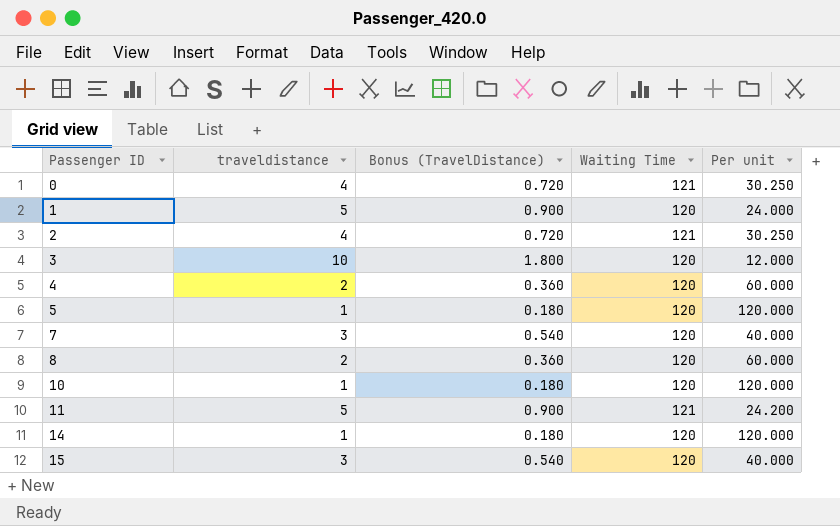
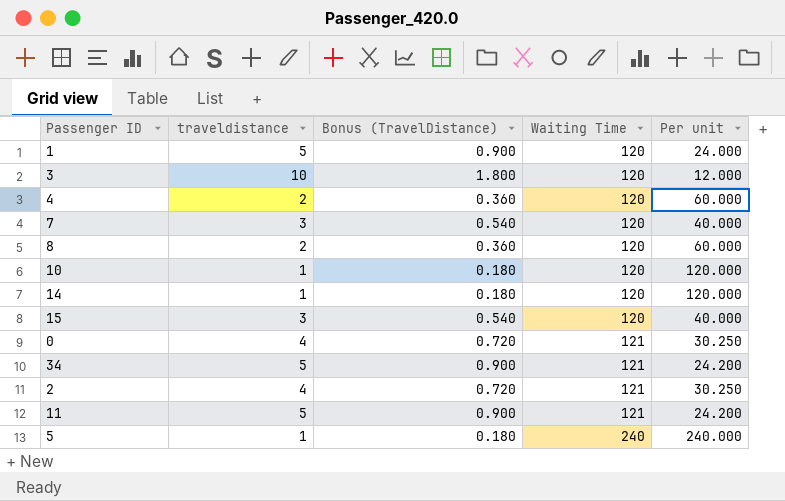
row order: Passenger ID ascending -> Waiting Time ascending
row 34: none -> 5 | 0.900 | 121 | 24.200
5 | Waiting Time: 120 -> 240
5 | Per unit: 120.000 -> 240.000

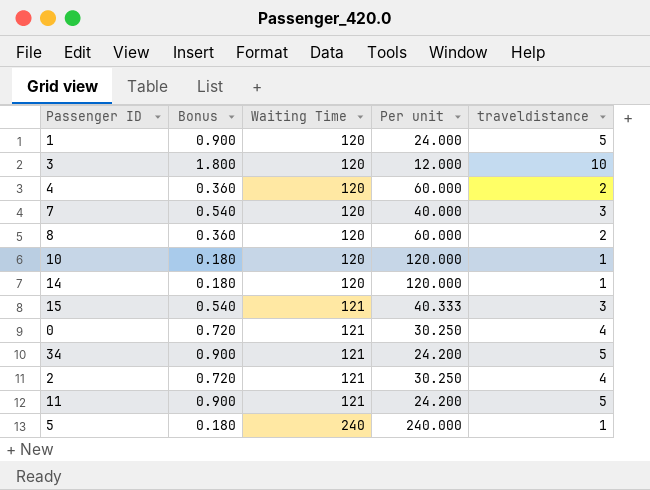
column name: Bonus (TravelDistance) -> Bonus
column traveldistance | position: 2 -> 5
15 | Waiting Time: 120 -> 121
15 | Per unit: 40.000 -> 40.333

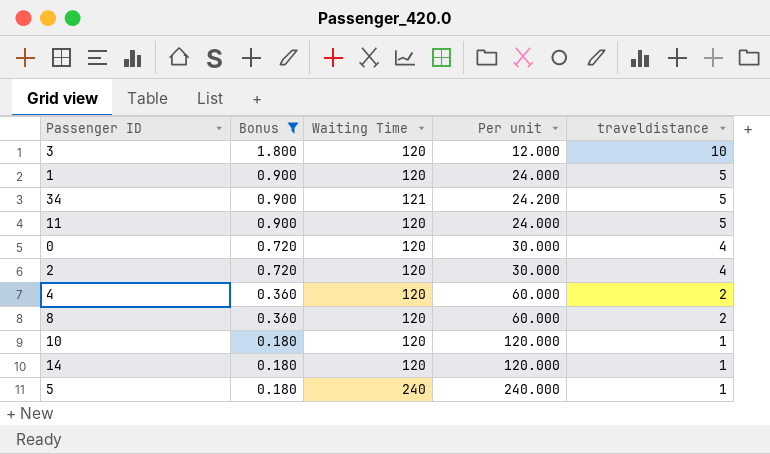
filter: none -> Bonus != 0.540
row order: Waiting Time ascending -> Bonus descending
11 | Waiting Time: 121 -> 120
11 | Per unit: 24.200 -> 24.000
0 | Waiting Time: 121 -> 120
0 | Per unit: 30.250 -> 30.000
2 | Waiting Time: 121 -> 120
2 | Per unit: 30.250 -> 30.000

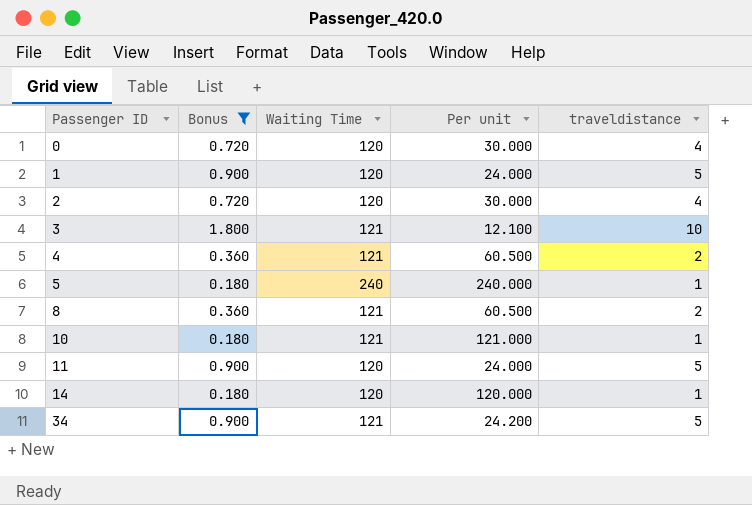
row order: Bonus descending -> Passenger ID ascending
3 | Waiting Time: 120 -> 121
3 | Per unit: 12.000 -> 12.100
4 | Waiting Time: 120 -> 121
4 | Per unit: 60.000 -> 60.500
8 | Waiting Time: 120 -> 121
8 | Per unit: 60.000 -> 60.500
10 | Waiting Time: 120 -> 121
10 | Per unit: 120.000 -> 121.000

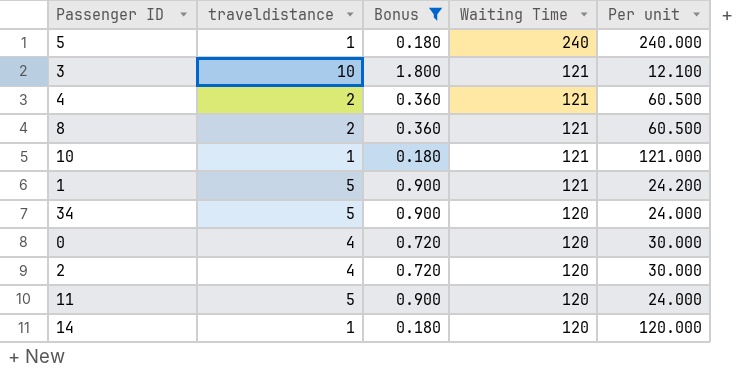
row order: Passenger ID ascending -> Waiting Time descending
column traveldistance | position: 5 -> 2
1 | Waiting Time: 120 -> 121
1 | Per unit: 24.000 -> 24.200
34 | Waiting Time: 121 -> 120
34 | Per unit: 24.200 -> 24.000

